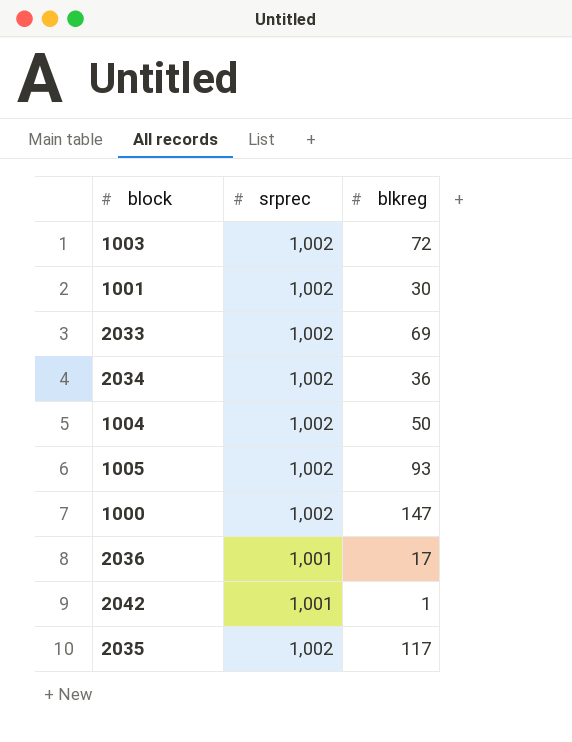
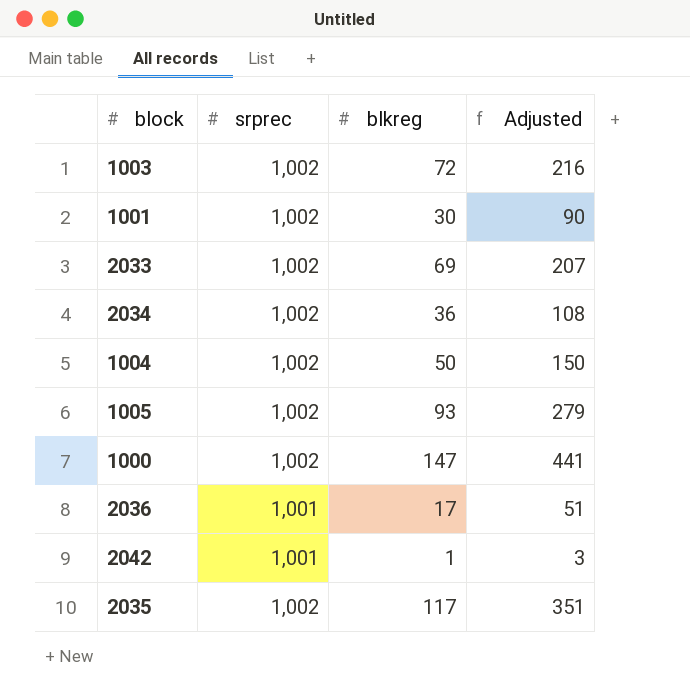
column Adjusted | formula: none -> [blkreg] * 3

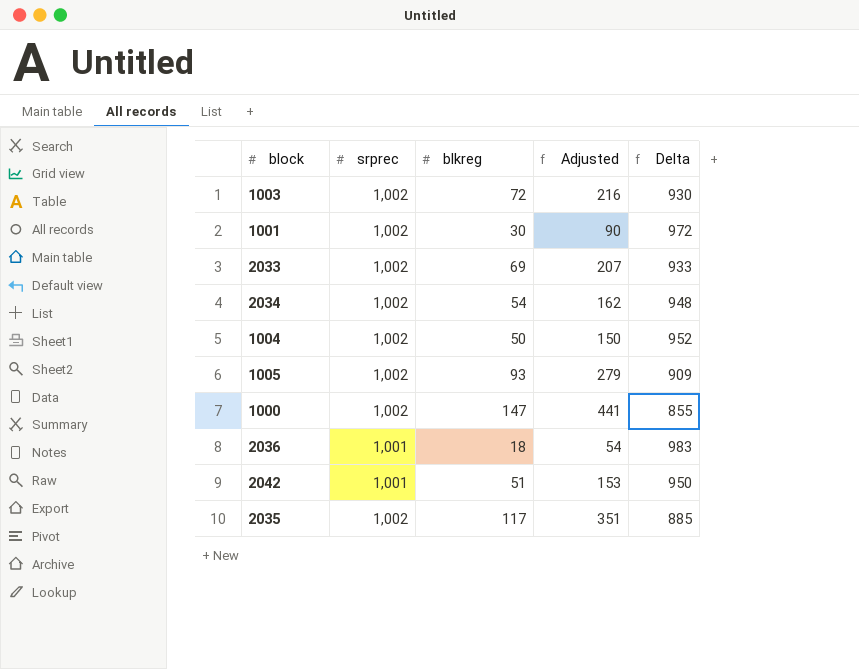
column Delta | formula: none -> [srprec] - [blkreg]
2034 | blkreg: 36 -> 54
2034 | Adjusted: 108 -> 162
2036 | blkreg: 17 -> 18
2036 | Adjusted: 51 -> 54
2042 | blkreg: 1 -> 51
2042 | Adjusted: 3 -> 153

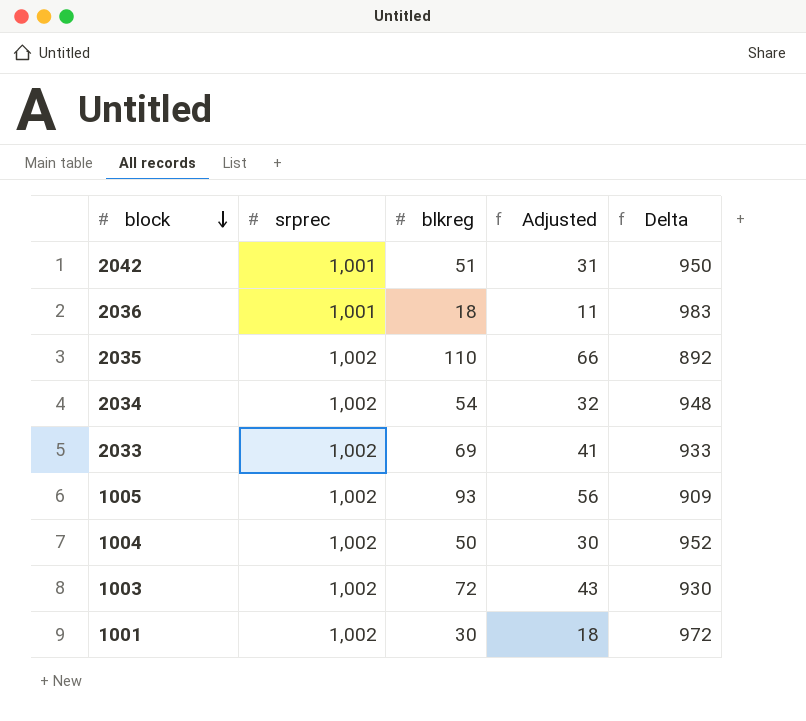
row order: none -> block descending
column Adjusted | formula: [blkreg] * 3 -> [blkreg] * 0.6
row 1000: 1,002 | 147 | 441 | 855 -> none
2035 | blkreg: 117 -> 110
2035 | Delta: 885 -> 892

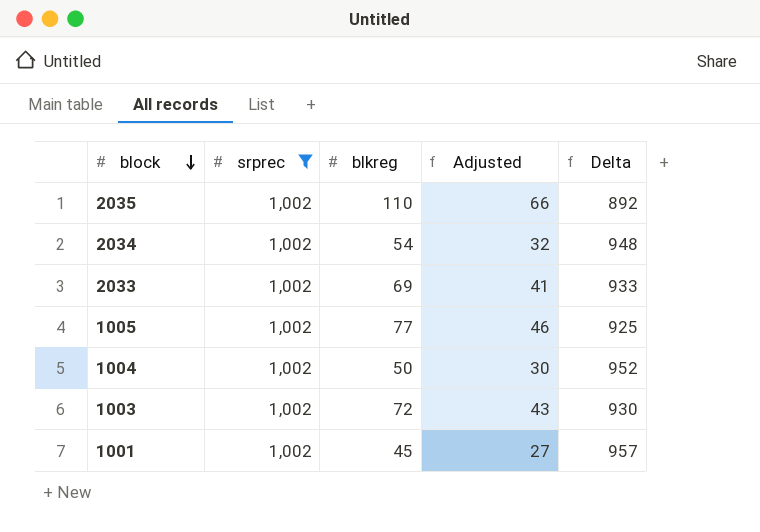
filter: none -> srprec = 1,002
1005 | blkreg: 93 -> 77
1005 | Adjusted: 56 -> 46
1005 | Delta: 909 -> 925
1001 | blkreg: 30 -> 45
1001 | Adjusted: 18 -> 27
1001 | Delta: 972 -> 957

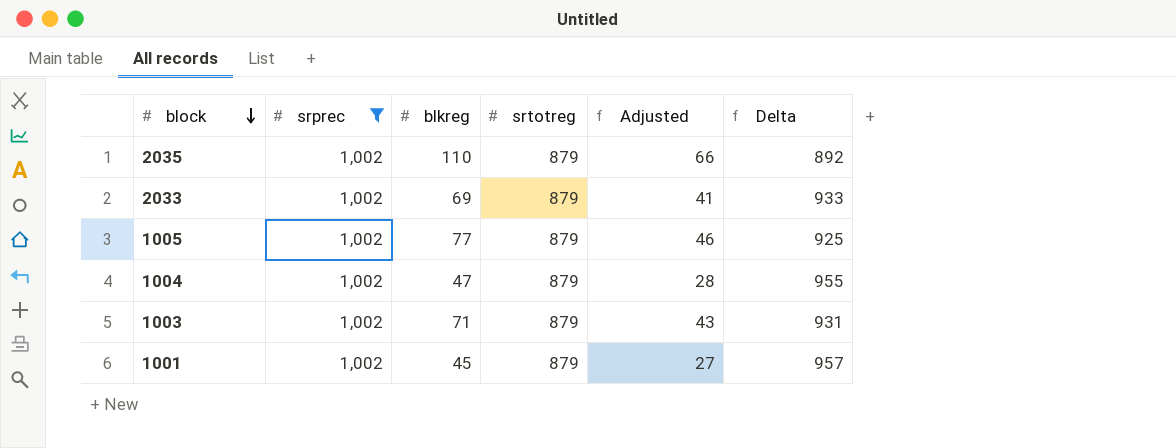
column srtotreg | position: none -> 4
row 2034: 1,002 | 54 | 32 | 948 -> none
1004 | blkreg: 50 -> 47
1004 | Adjusted: 30 -> 28
1004 | Delta: 952 -> 955
1003 | blkreg: 72 -> 71
1003 | Delta: 930 -> 931

